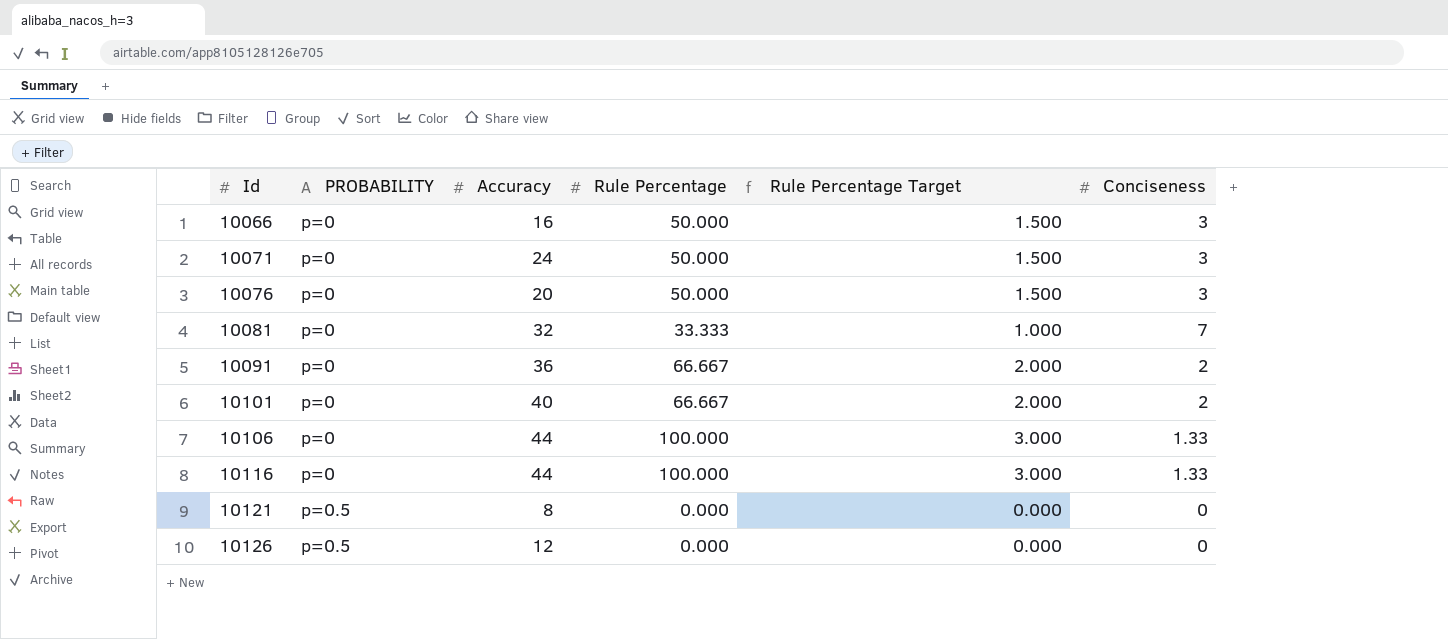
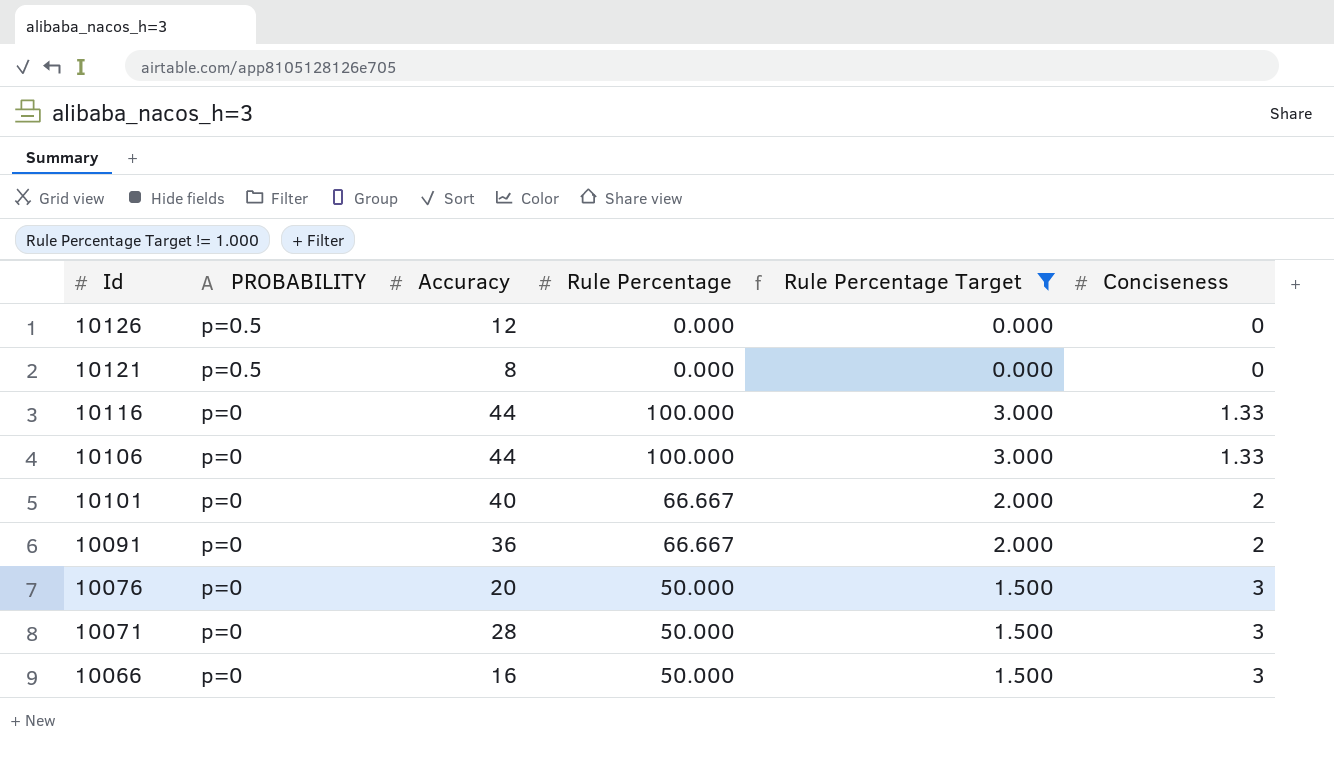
filter: none -> Rule Percentage Target != 1.000
row order: Id ascending -> Id descending
10071 | Accuracy: 24 -> 28

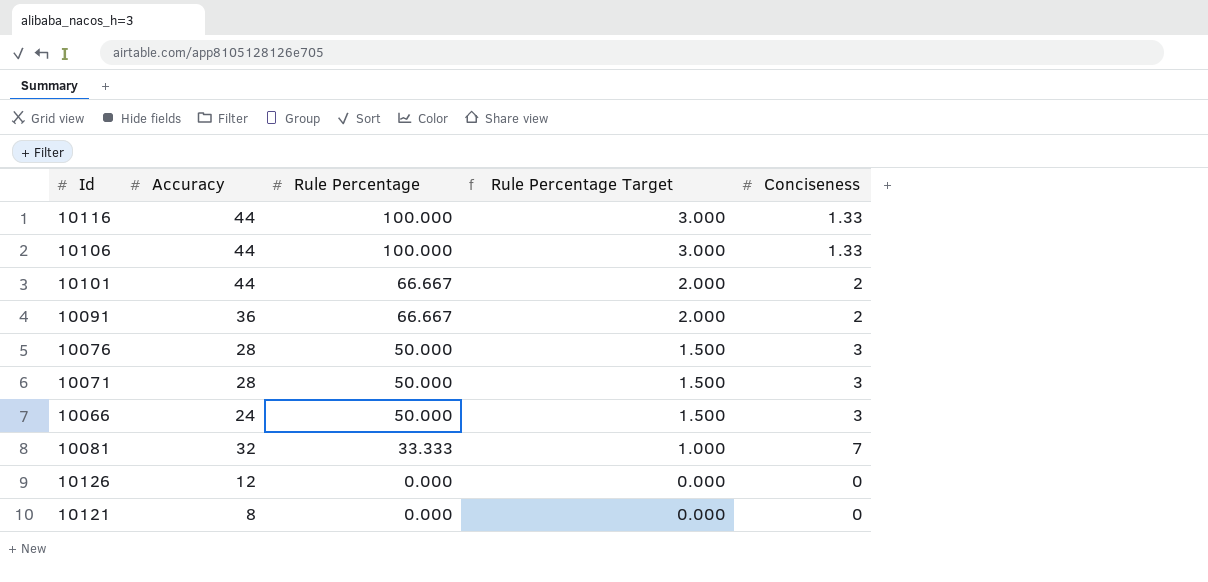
filter: Rule Percentage Target != 1.000 -> none
row order: Id descending -> Rule Percentage descending
column PROBABILITY | position: 2 -> none
10101 | Accuracy: 40 -> 44
10076 | Accuracy: 20 -> 28
10066 | Accuracy: 16 -> 24

